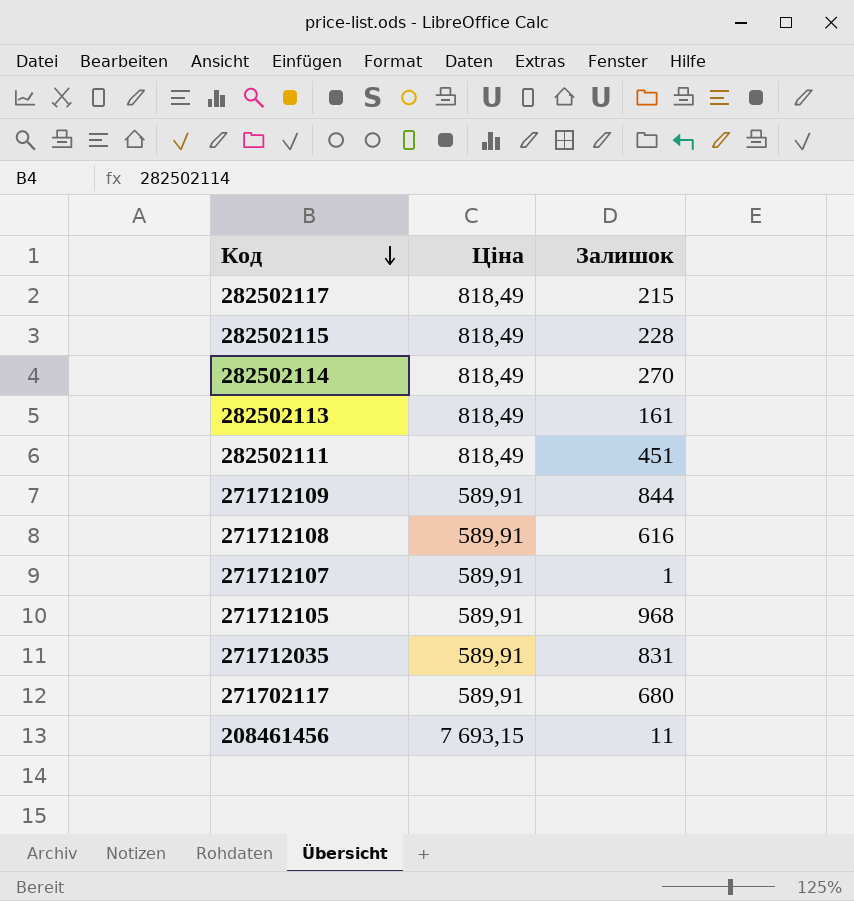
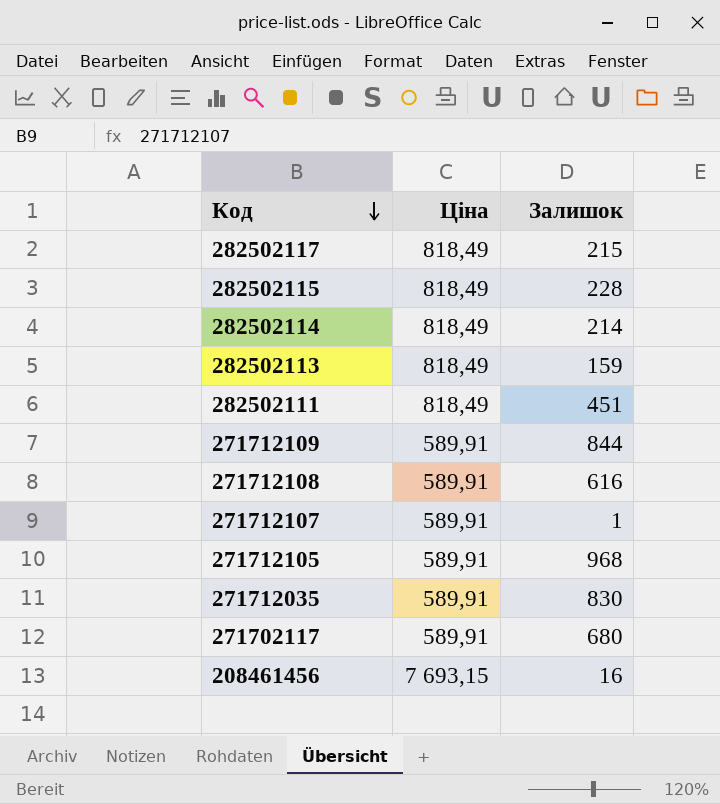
282502114 | Залишок: 270 -> 214
282502113 | Залишок: 161 -> 159
271712035 | Залишок: 831 -> 830
208461456 | Залишок: 11 -> 16

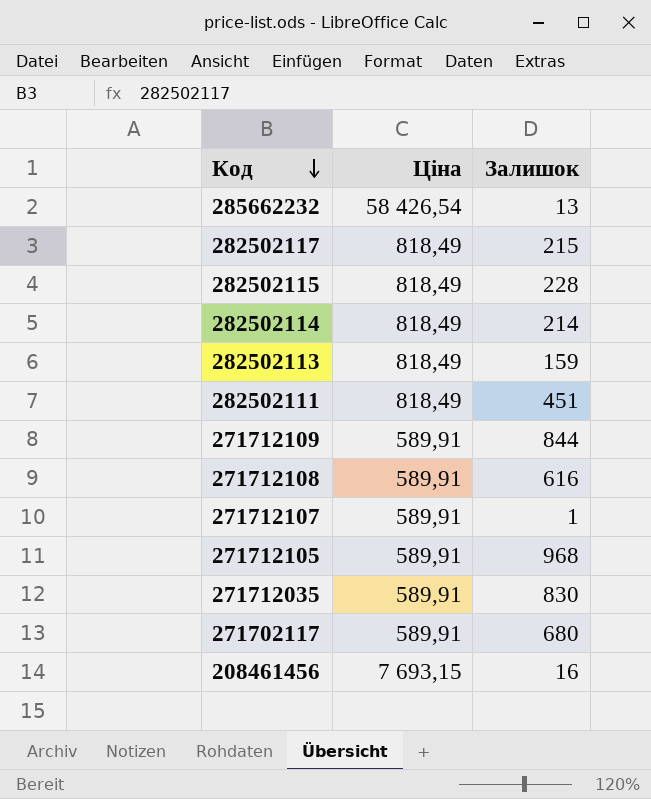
row 285662232: none -> 58 426,54 | 13

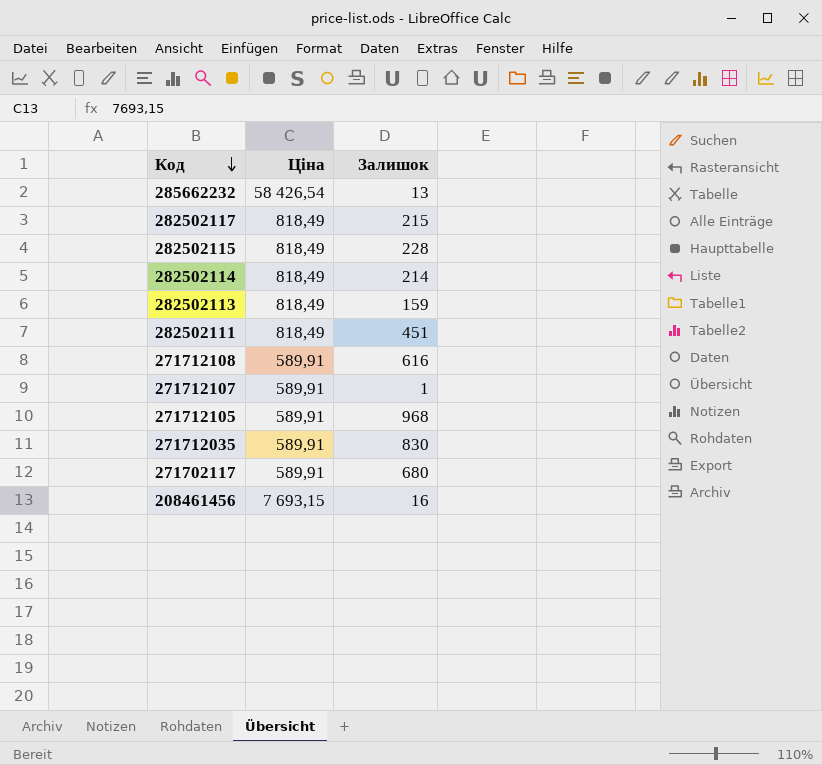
row 271712109: 589,91 | 844 -> none

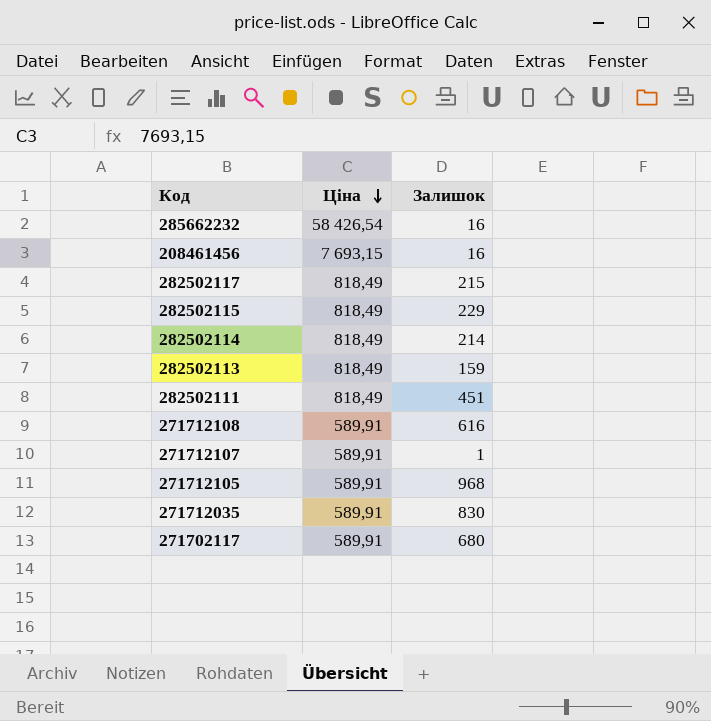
row order: Код descending -> Ціна descending
285662232 | Залишок: 13 -> 16
282502115 | Залишок: 228 -> 229

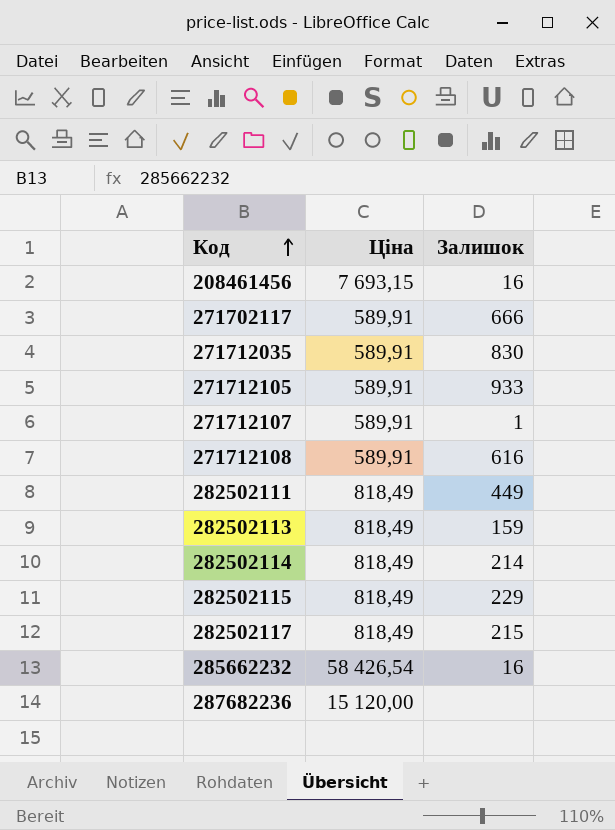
row order: Ціна descending -> Код ascending
271702117 | Залишок: 680 -> 666
271712105 | Залишок: 968 -> 933
282502111 | Залишок: 451 -> 449
row 287682236: none -> 15 120,00 | none

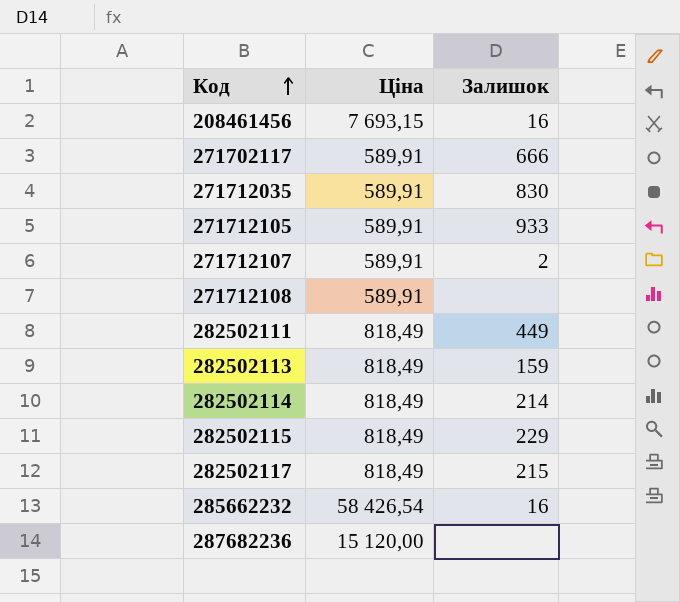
271712107 | Залишок: 1 -> 2
271712108 | Залишок: 616 -> none

